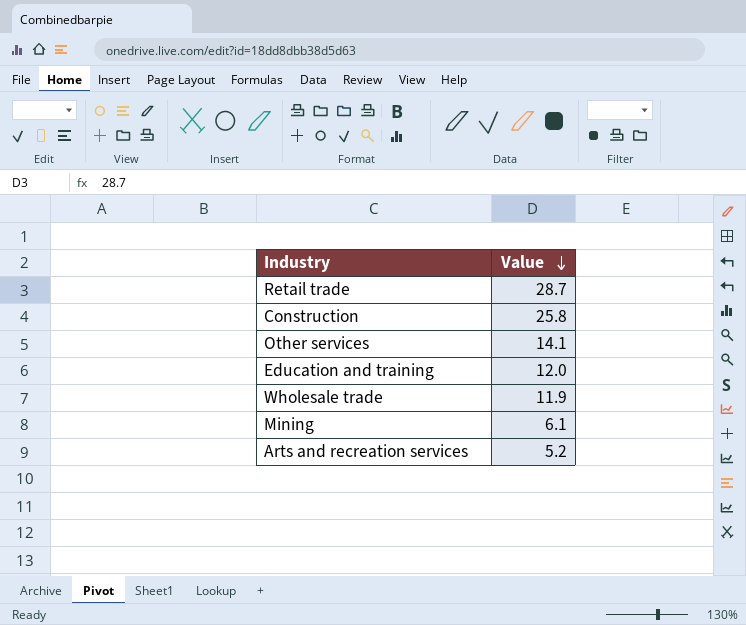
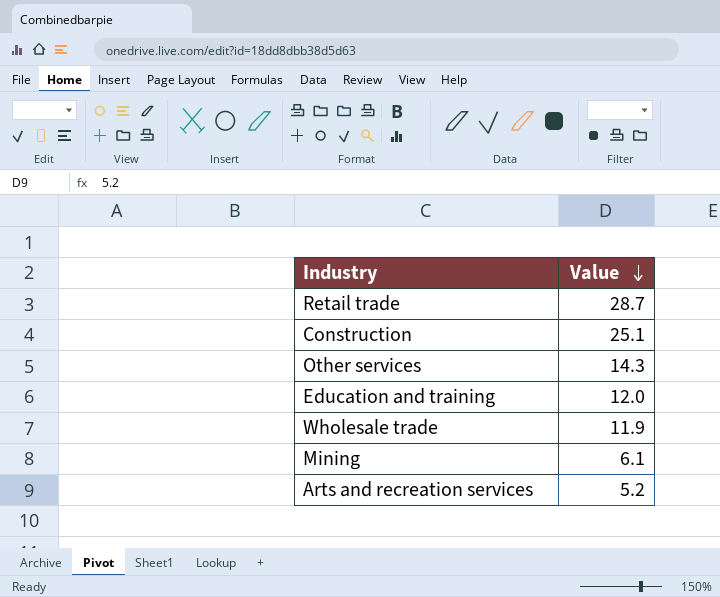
Construction | Value: 25.8 -> 25.1
Other services | Value: 14.1 -> 14.3

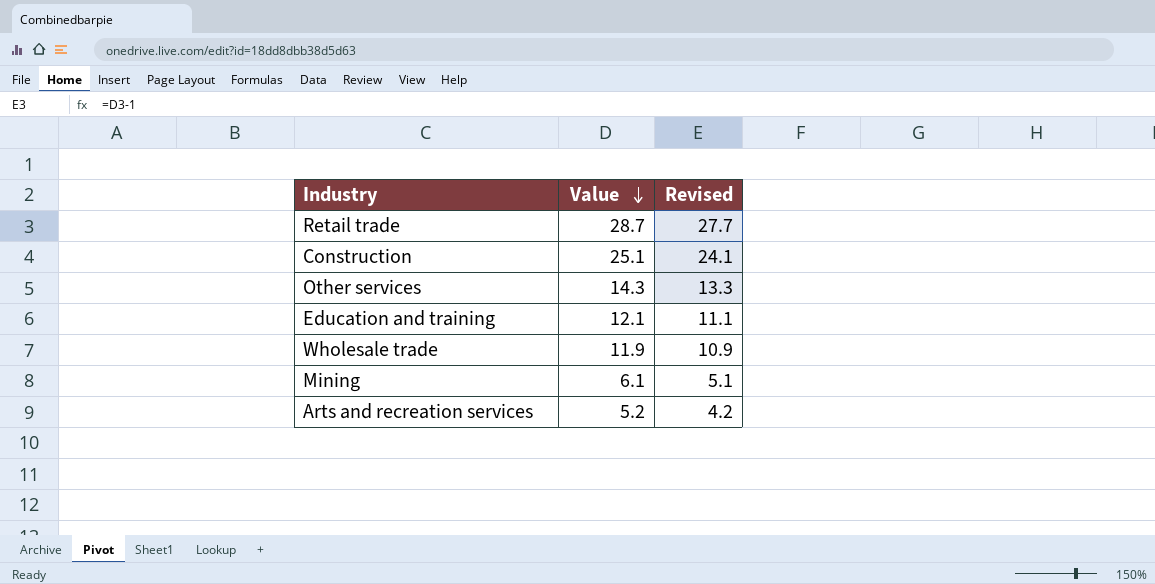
column Revised | formula: none -> [Value] - 1
Education and training | Value: 12.0 -> 12.1

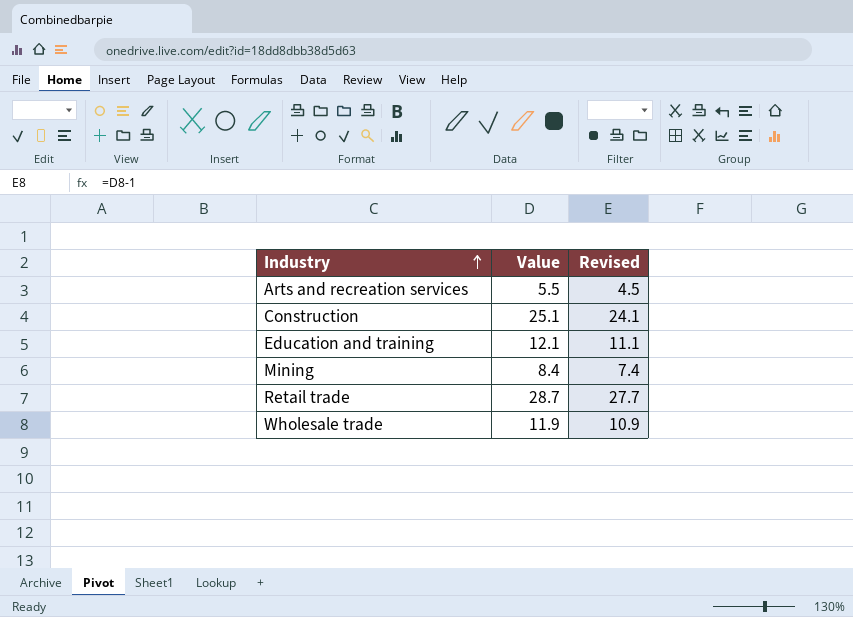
row order: Value descending -> Industry ascending
row Other services: 14.3 | 13.3 -> none
Arts and recreation services | Value: 5.2 -> 5.5
Arts and recreation services | Revised: 4.2 -> 4.5
Mining | Value: 6.1 -> 8.4
Mining | Revised: 5.1 -> 7.4

